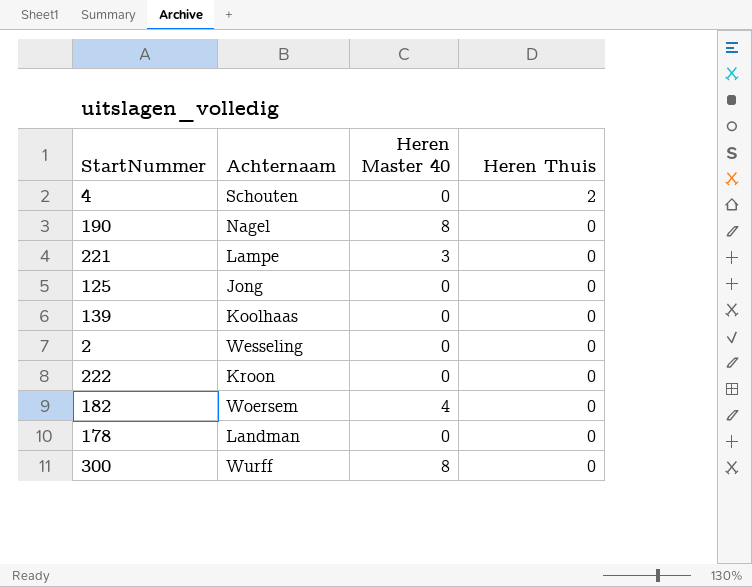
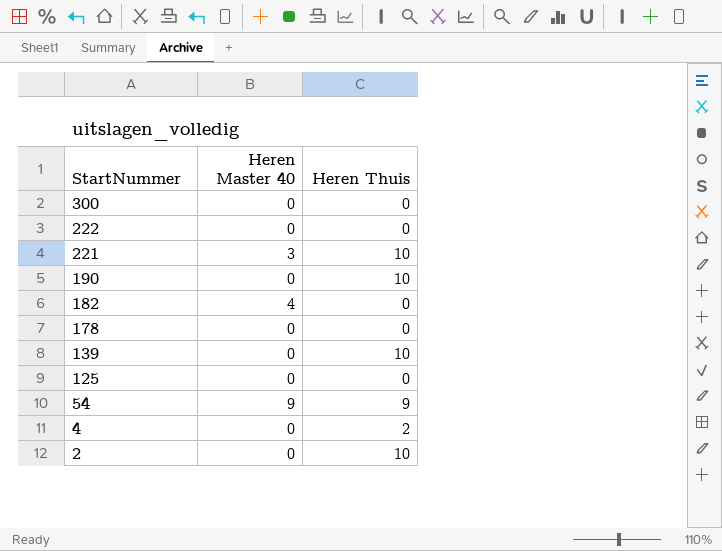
row order: Heren Thuis descending -> StartNummer descending
column Achternaam | position: 2 -> none
300 | Heren Master 40: 8 -> 0
221 | Heren Thuis: 0 -> 10
190 | Heren Master 40: 8 -> 0
190 | Heren Thuis: 0 -> 10
139 | Heren Thuis: 0 -> 10
row 54: none -> 9 | 9
2 | Heren Thuis: 0 -> 10

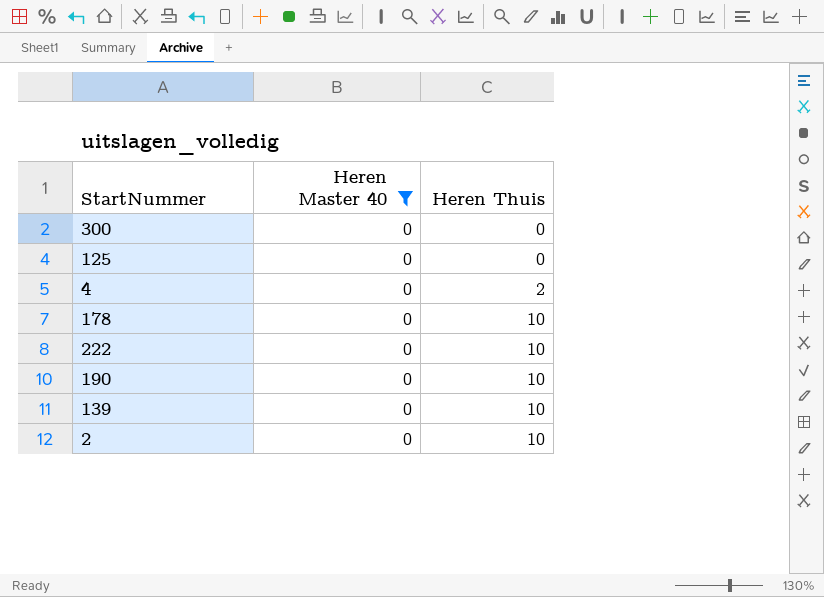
filter: none -> Heren Master 40 = 0
row order: StartNummer descending -> Heren Thuis ascending
178 | Heren Thuis: 0 -> 10
222 | Heren Thuis: 0 -> 10

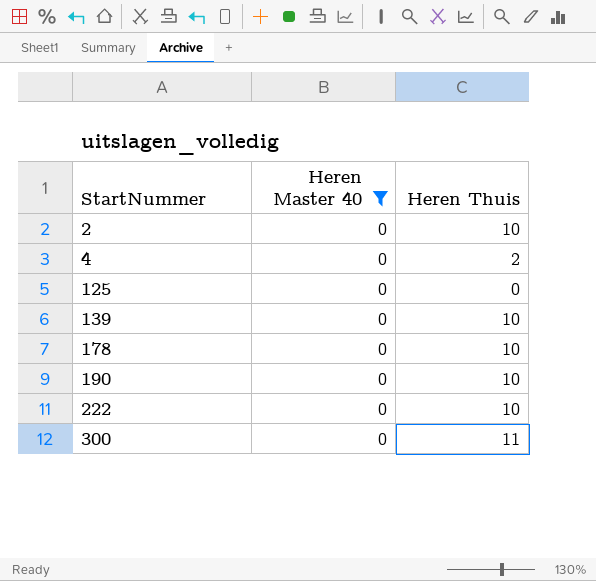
row order: Heren Thuis ascending -> StartNummer ascending
300 | Heren Thuis: 0 -> 11

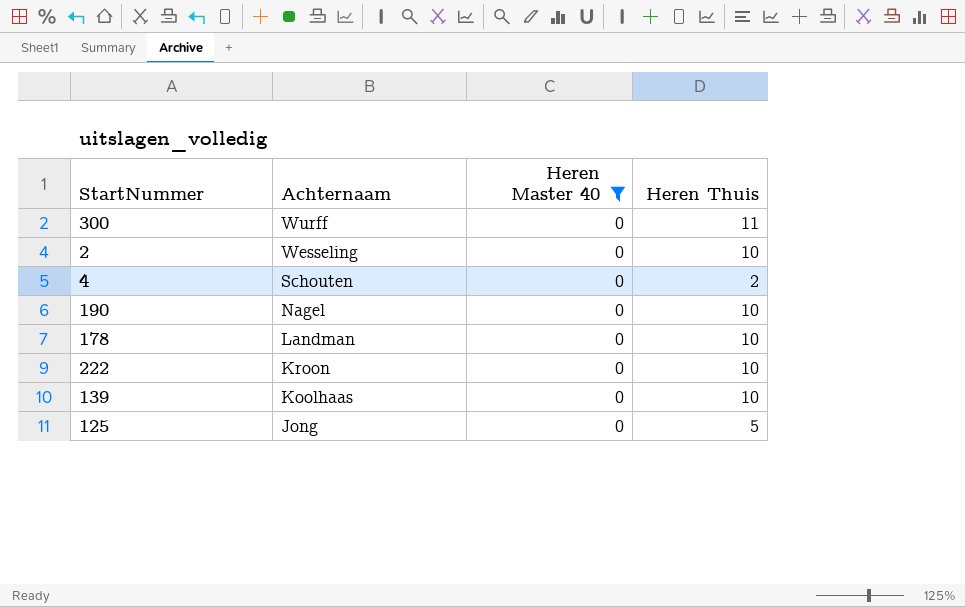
row order: StartNummer ascending -> Achternaam descending
column Achternaam | position: none -> 2
125 | Heren Thuis: 0 -> 5

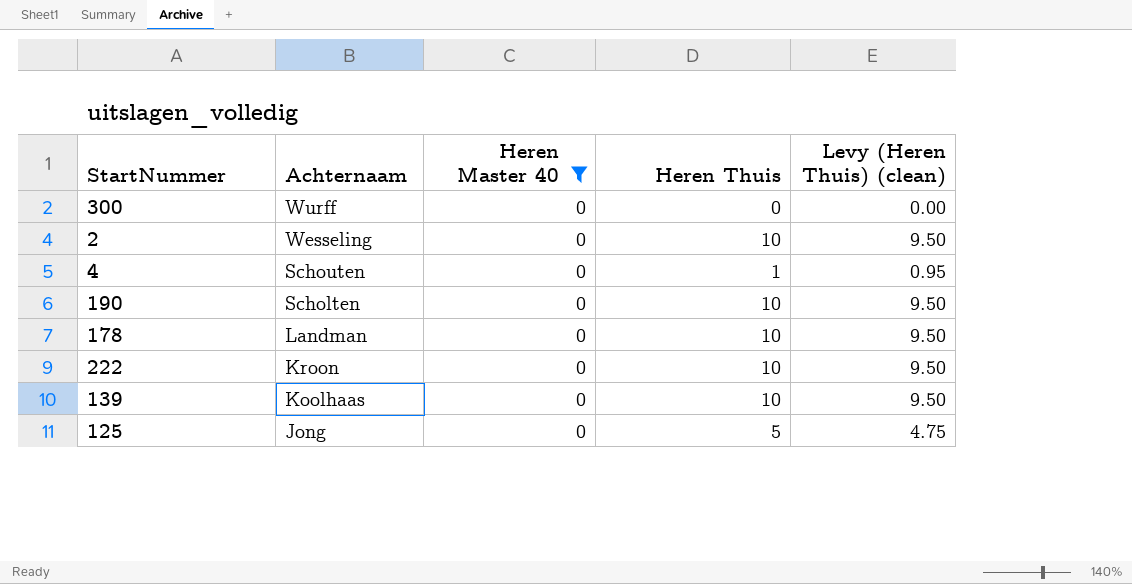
column Levy (Heren Thuis) (clean) | formula: none -> [Heren Thuis] * 0.95
300 | Heren Thuis: 11 -> 0
4 | Heren Thuis: 2 -> 1
190 | Achternaam: Nagel -> Scholten

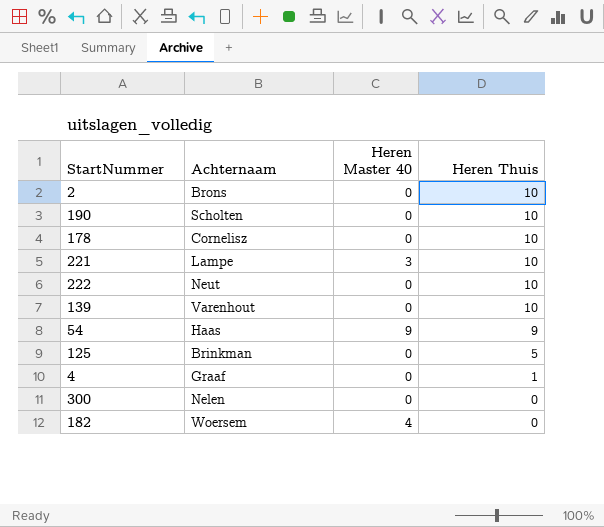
filter: Heren Master 40 = 0 -> none
row order: Achternaam descending -> Heren Thuis descending
column Levy (Heren Thuis) (clean) | formula: [Heren Thuis] * 0.95 -> none
2 | Achternaam: Wesseling -> Brons
178 | Achternaam: Landman -> Cornelisz
222 | Achternaam: Kroon -> Neut
139 | Achternaam: Koolhaas -> Varenhout
125 | Achternaam: Jong -> Brinkman
4 | Achternaam: Schouten -> Graaf
300 | Achternaam: Wurff -> Nelen

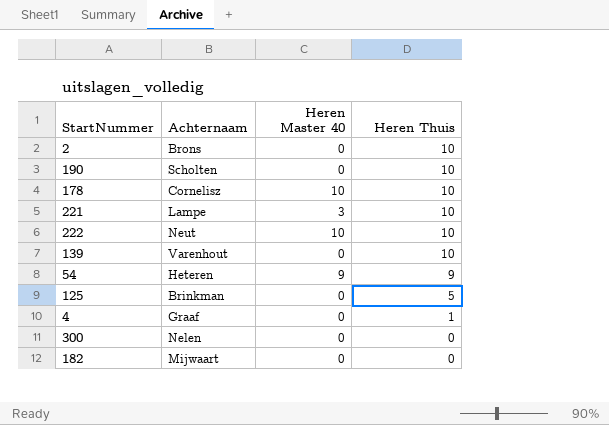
178 | Heren Master 40: 0 -> 10
222 | Heren Master 40: 0 -> 10
54 | Achternaam: Haas -> Heteren
182 | Achternaam: Woersem -> Mijwaart
182 | Heren Master 40: 4 -> 0

